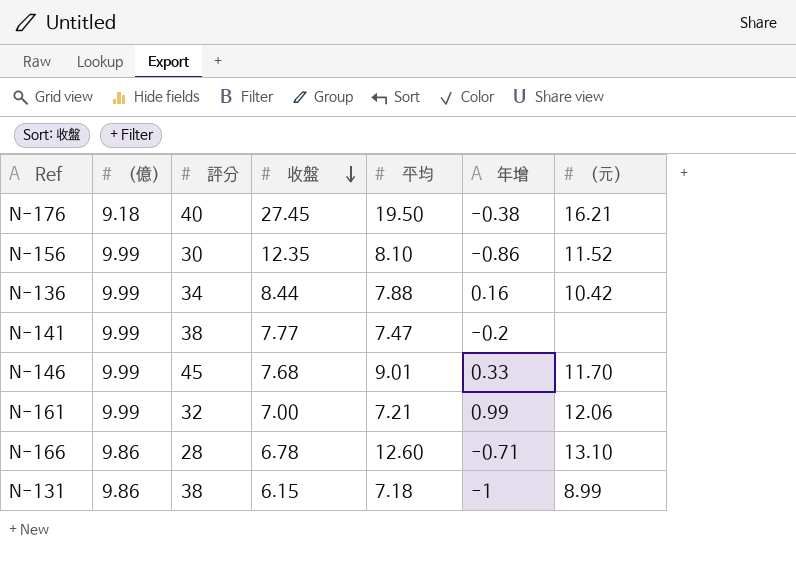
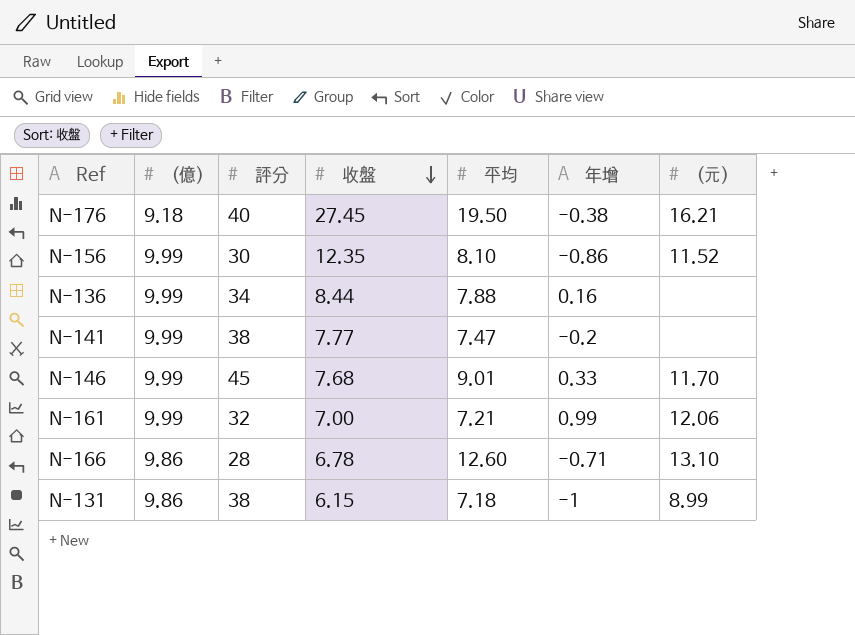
N-136 | (元): 10.42 -> none

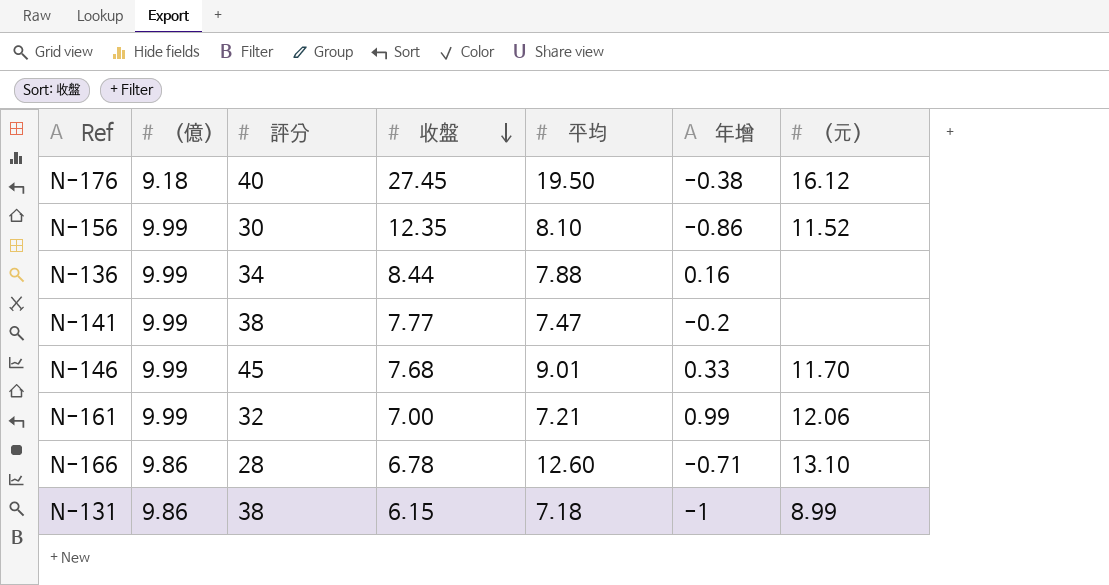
N-176 | (元): 16.21 -> 16.12

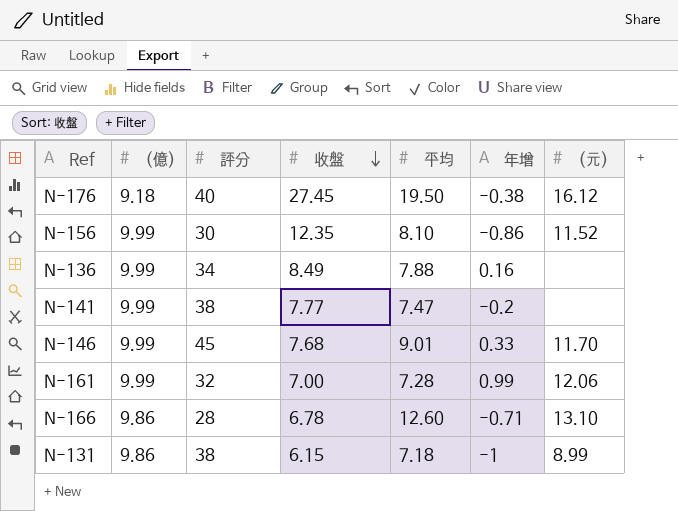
N-136 | 收盤: 8.44 -> 8.49
N-161 | 平均: 7.21 -> 7.28

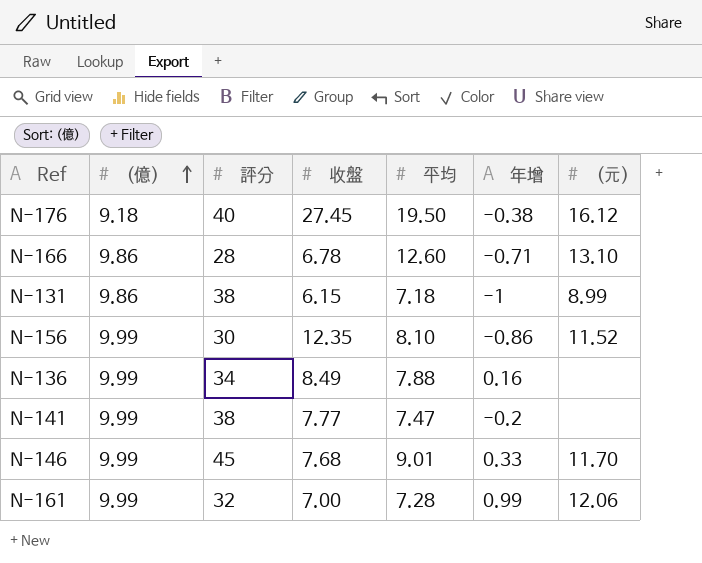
row order: 收盤 descending -> (億) ascending

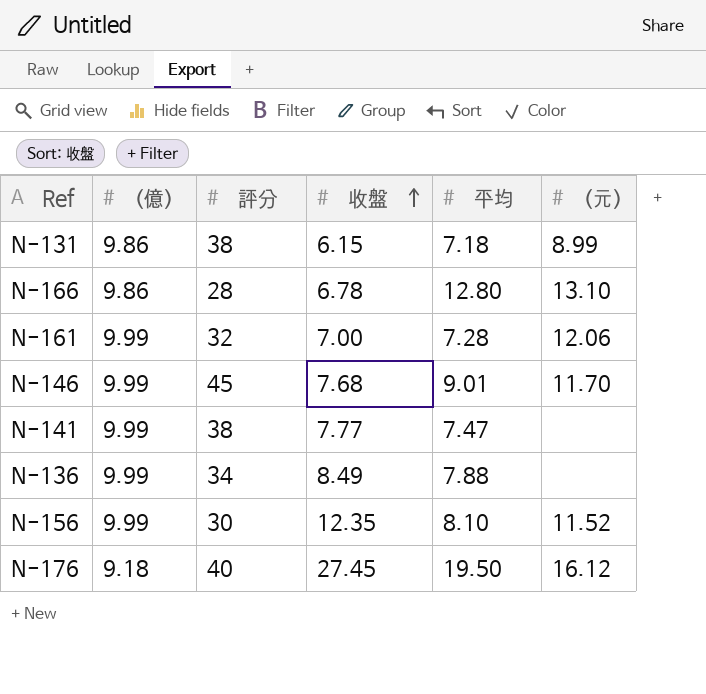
row order: (億) ascending -> 收盤 ascending
column 年增 | position: 6 -> none
N-166 | 平均: 12.60 -> 12.80

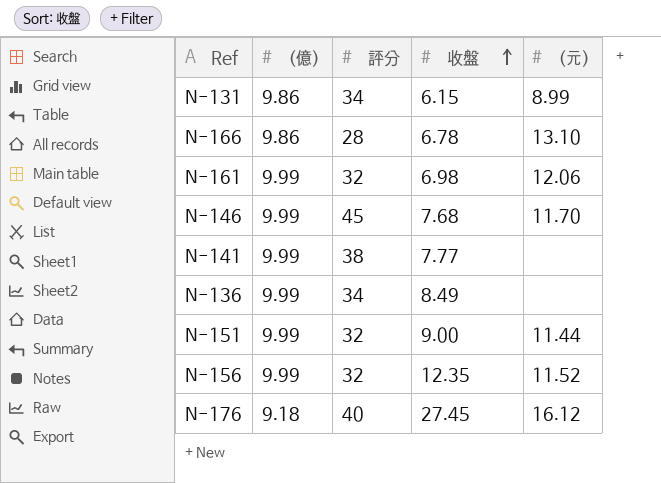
column 平均 | position: 5 -> none
N-131 | 評分: 38 -> 34
N-161 | 收盤: 7.00 -> 6.98
row N-151: none -> 9.99 | 32 | 9.00 | 11.44
N-156 | 評分: 30 -> 32

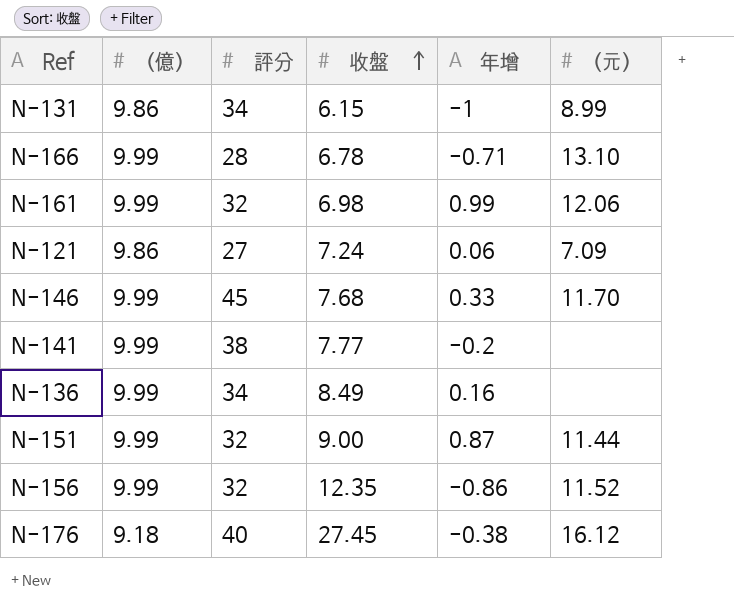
column 年增 | position: none -> 5
N-166 | (億): 9.86 -> 9.99
row N-121: none -> 9.86 | 27 | 7.24 | 0.06 | 7.09

